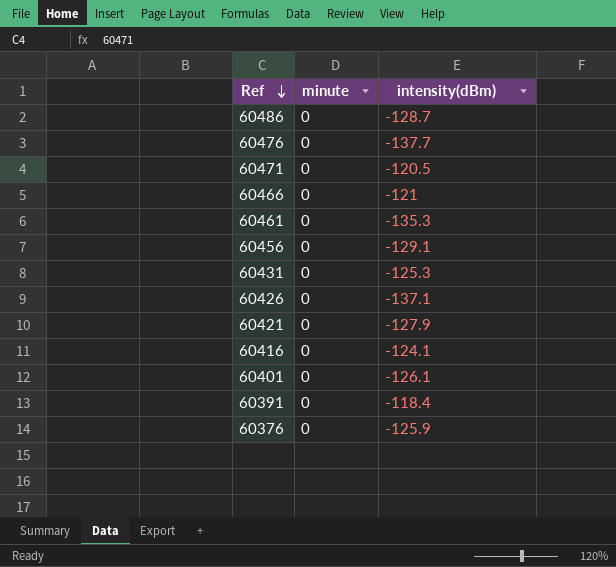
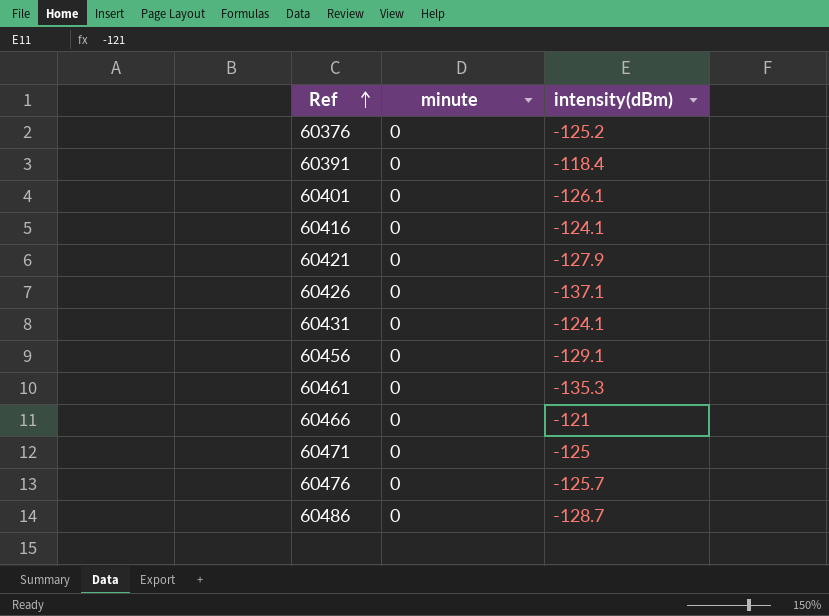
row order: Ref descending -> Ref ascending
60376 | intensity(dBm): -125.9 -> -125.2
60431 | intensity(dBm): -125.3 -> -124.1
60471 | intensity(dBm): -120.5 -> -125
60476 | intensity(dBm): -137.7 -> -125.7

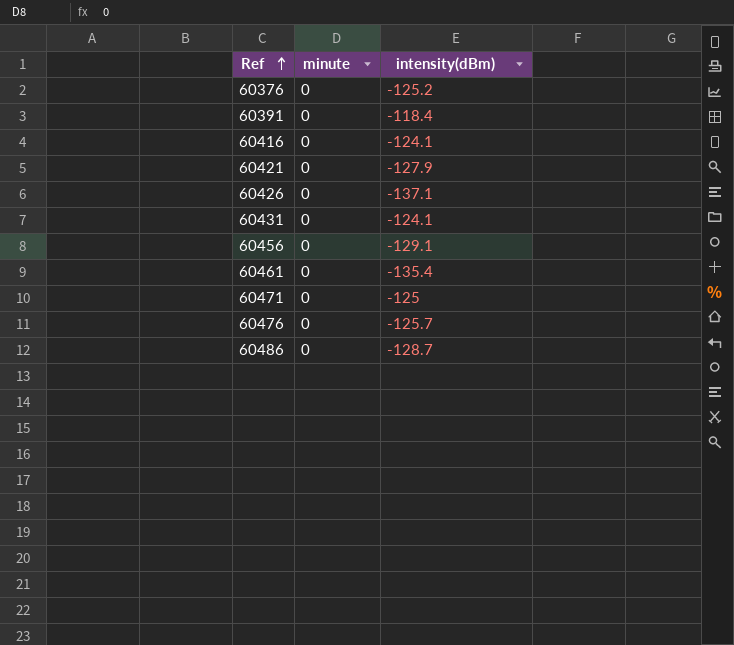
row 60401: 0 | -126.1 -> none
row 60466: 0 | -121 -> none
60461 | intensity(dBm): -135.3 -> -135.4

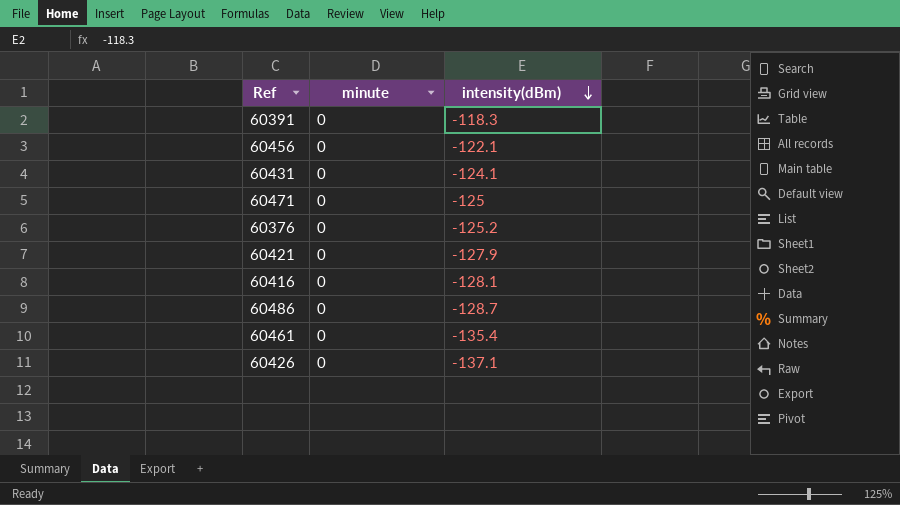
row order: Ref ascending -> intensity(dBm) descending
row 60476: 0 | -125.7 -> none
60391 | intensity(dBm): -118.4 -> -118.3
60456 | intensity(dBm): -129.1 -> -122.1
60416 | intensity(dBm): -124.1 -> -128.1

